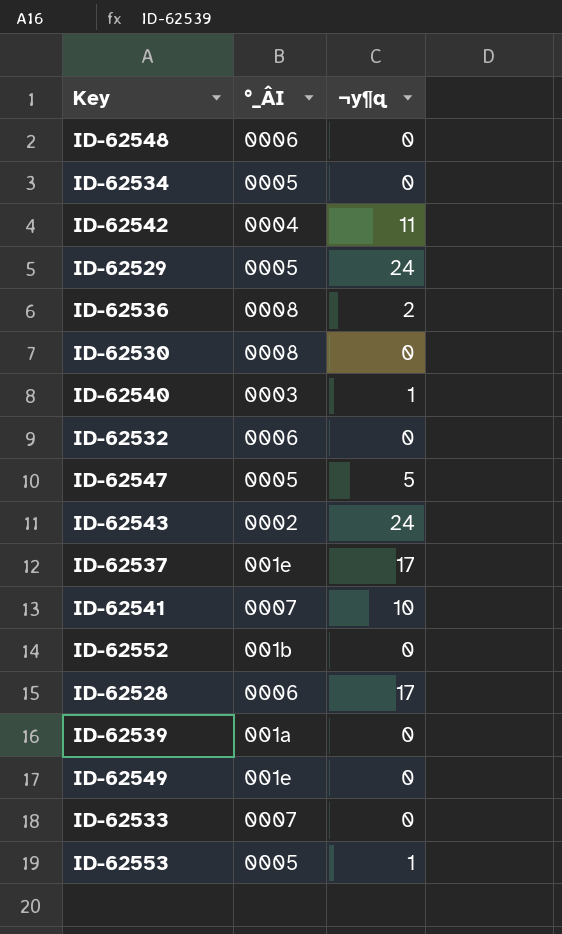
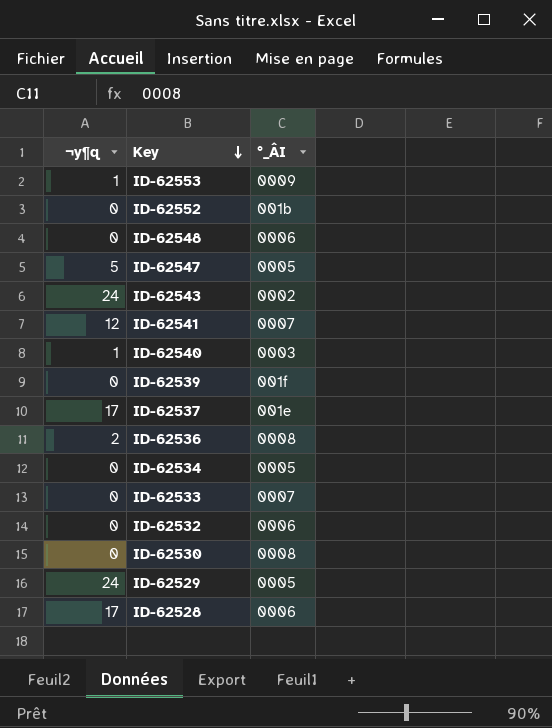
row order: none -> Key descending
column ¬y¶q | position: 3 -> 1
row ID-62542: 0004 | 11 -> none
row ID-62549: 001e | 0 -> none
ID-62553 | °_ÂI: 0005 -> 0009
ID-62541 | ¬y¶q: 10 -> 12
ID-62539 | °_ÂI: 001a -> 001f

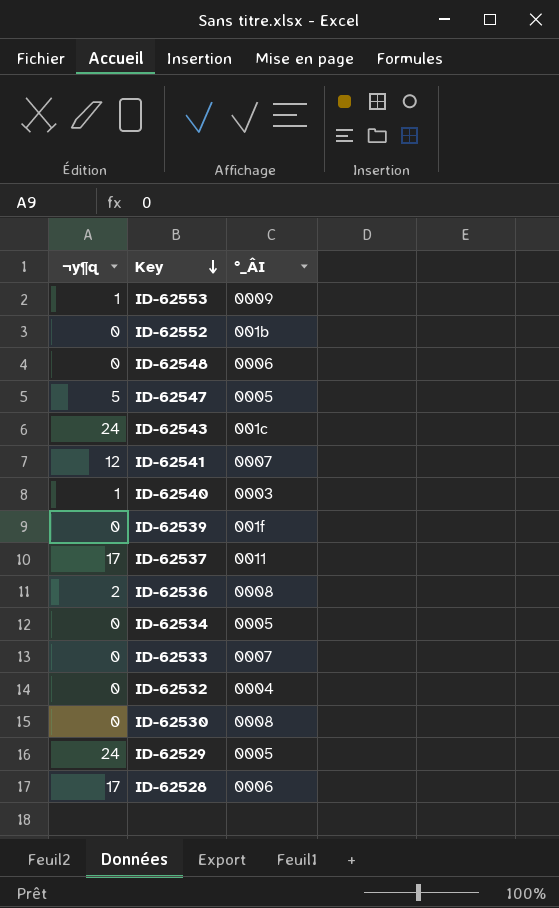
ID-62543 | °_ÂI: 0002 -> 001c
ID-62537 | °_ÂI: 001e -> 0011
ID-62532 | °_ÂI: 0006 -> 0004

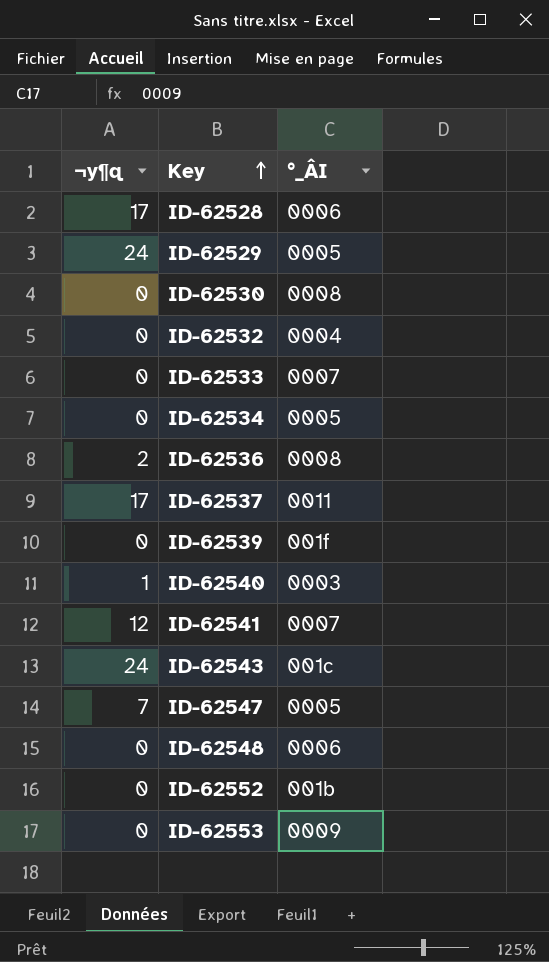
row order: Key descending -> Key ascending
ID-62547 | ¬y¶q: 5 -> 7
ID-62553 | ¬y¶q: 1 -> 0

